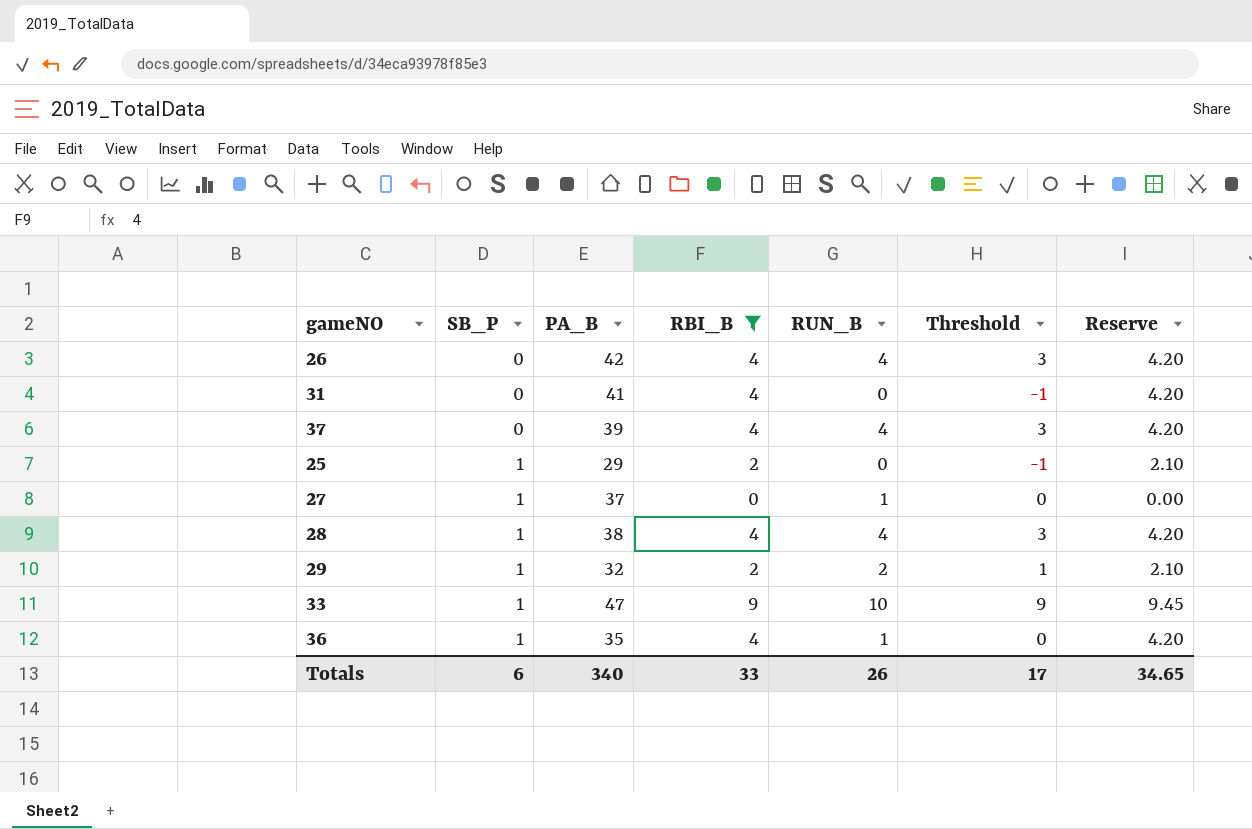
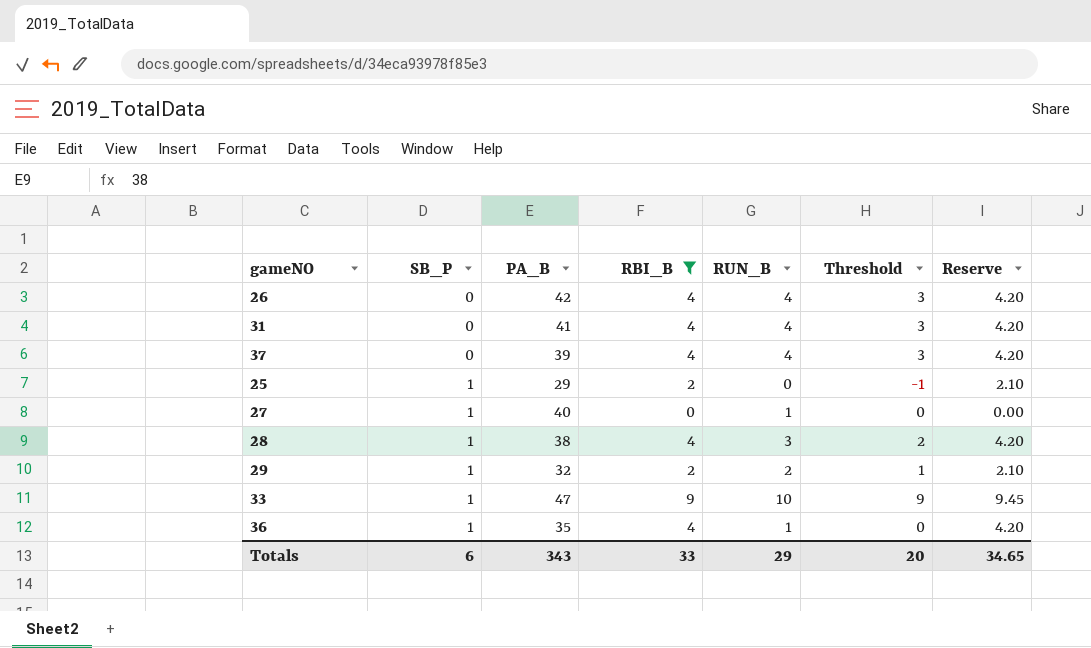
31 | RUN_B: 0 -> 4
31 | Threshold: -1 -> 3
27 | PA_B: 37 -> 40
28 | RUN_B: 4 -> 3
28 | Threshold: 3 -> 2
Totals | PA_B: 340 -> 343
Totals | RUN_B: 26 -> 29
Totals | Threshold: 17 -> 20

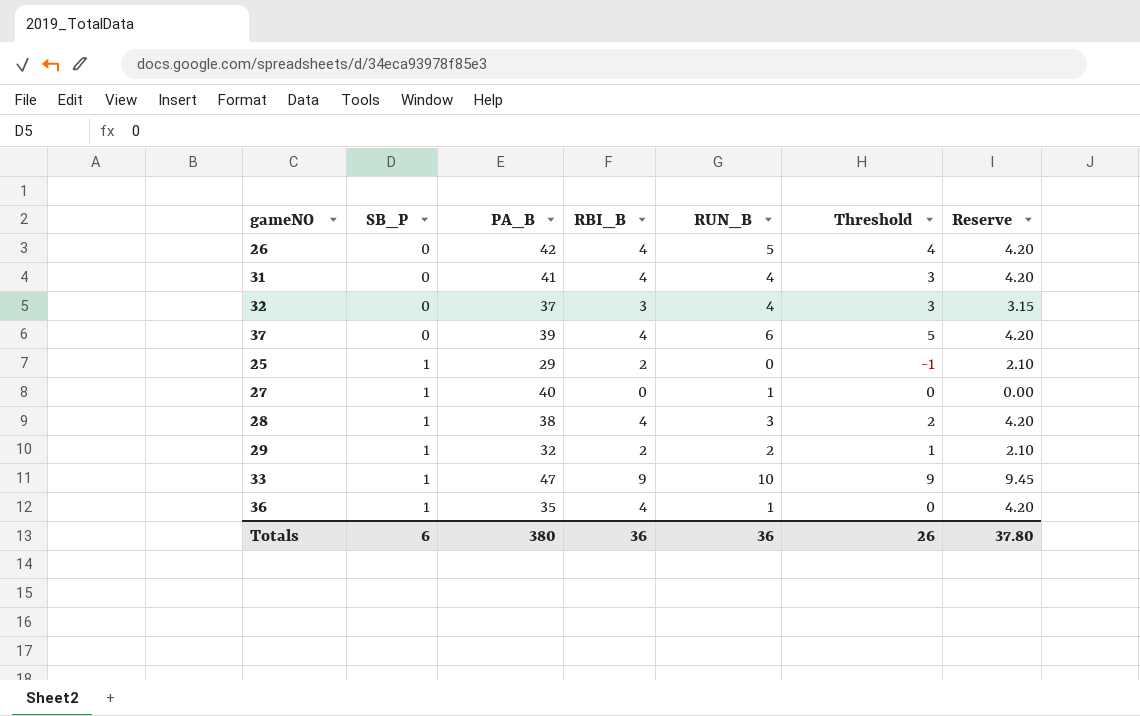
filter: RBI_B != 3 -> none
26 | RUN_B: 4 -> 5
26 | Threshold: 3 -> 4
37 | RUN_B: 4 -> 6
37 | Threshold: 3 -> 5
Totals | PA_B: 343 -> 380
Totals | RBI_B: 33 -> 36
Totals | RUN_B: 29 -> 36
Totals | Threshold: 20 -> 26
Totals | Reserve: 34.65 -> 37.80

